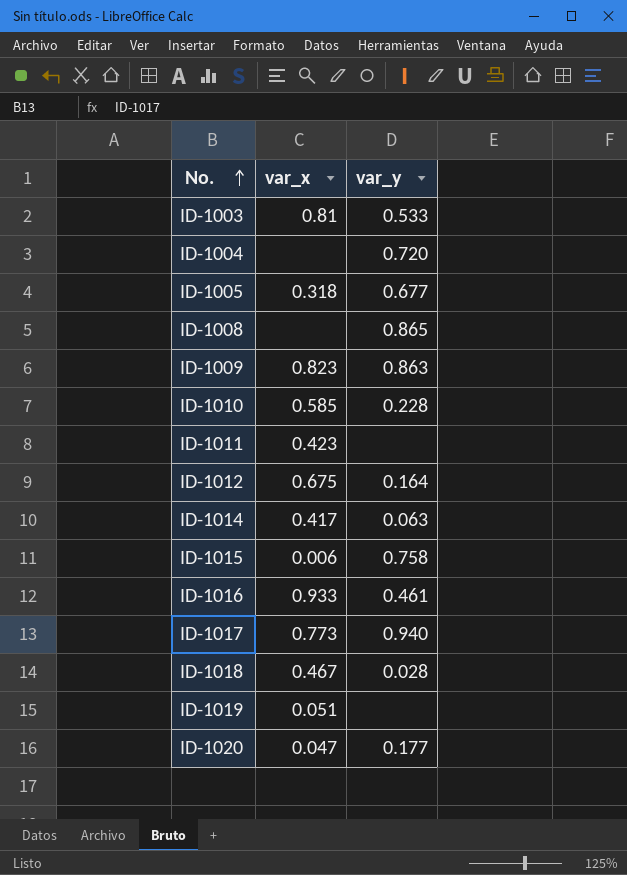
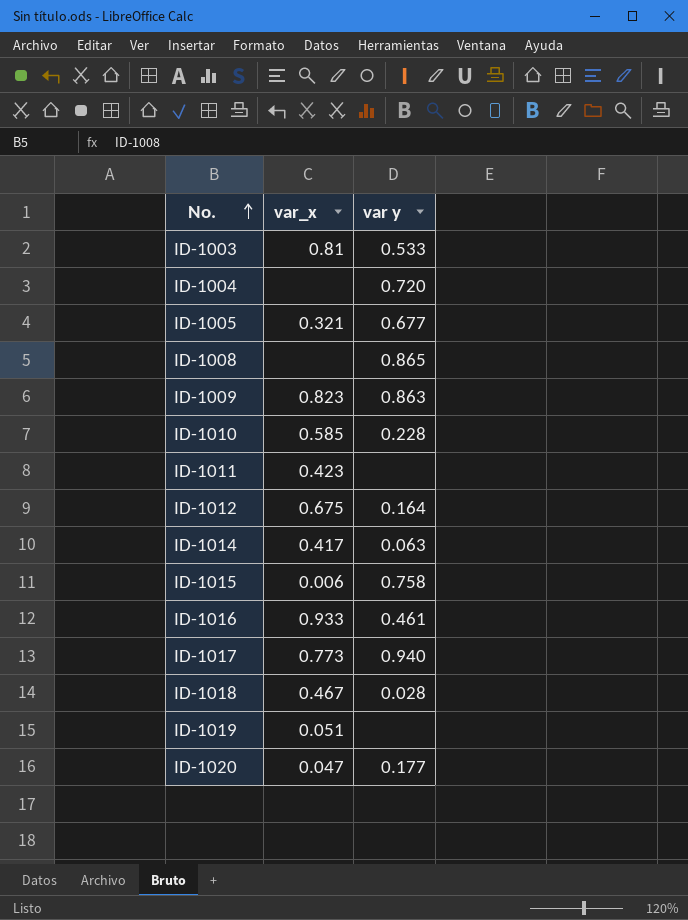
column name: var_y -> var y
ID-1005 | var_x: 0.318 -> 0.321

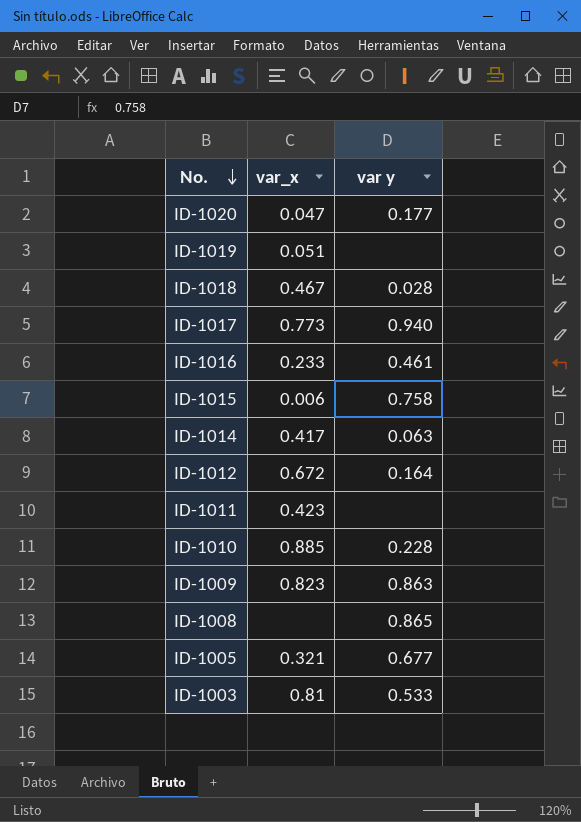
row order: No. ascending -> No. descending
row ID-1004: none | 0.720 -> none
ID-1016 | var_x: 0.933 -> 0.233
ID-1012 | var_x: 0.675 -> 0.672
ID-1010 | var_x: 0.585 -> 0.885

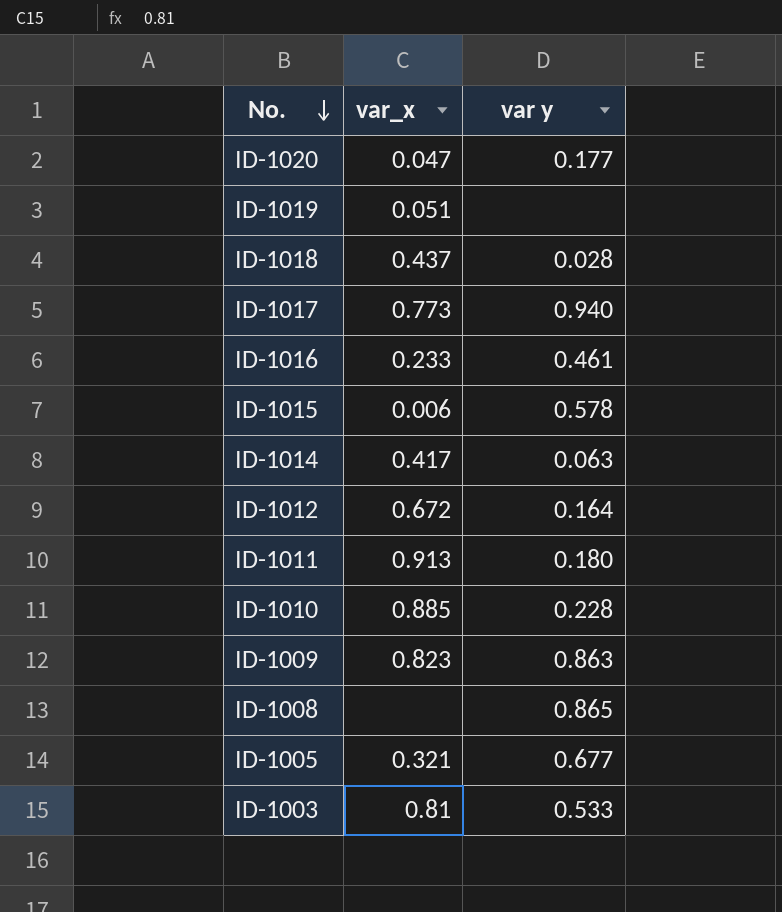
ID-1018 | var_x: 0.467 -> 0.437
ID-1015 | var y: 0.758 -> 0.578
ID-1011 | var_x: 0.423 -> 0.913
ID-1011 | var y: none -> 0.180

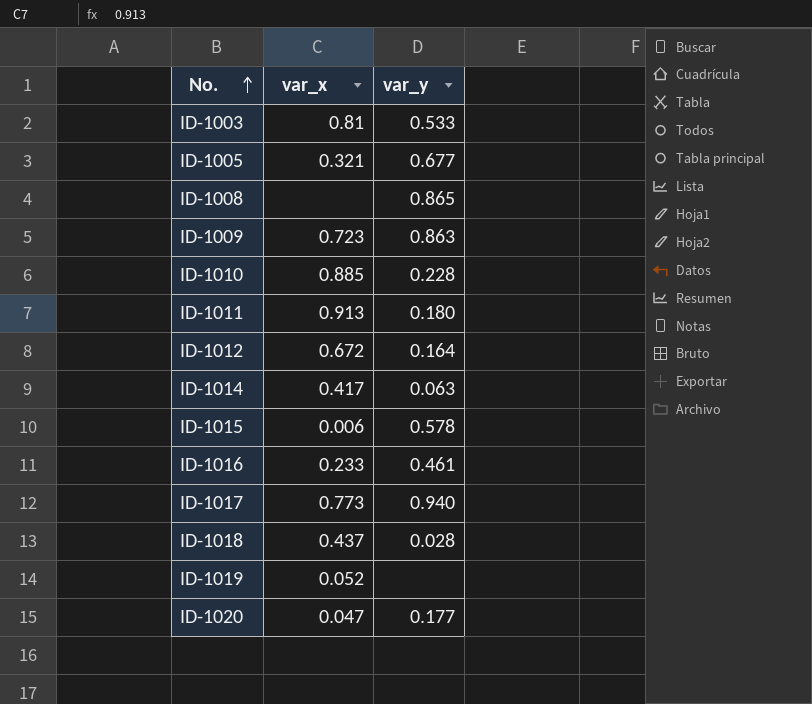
row order: No. descending -> No. ascending
column name: var y -> var_y
ID-1009 | var_x: 0.823 -> 0.723
ID-1019 | var_x: 0.051 -> 0.052

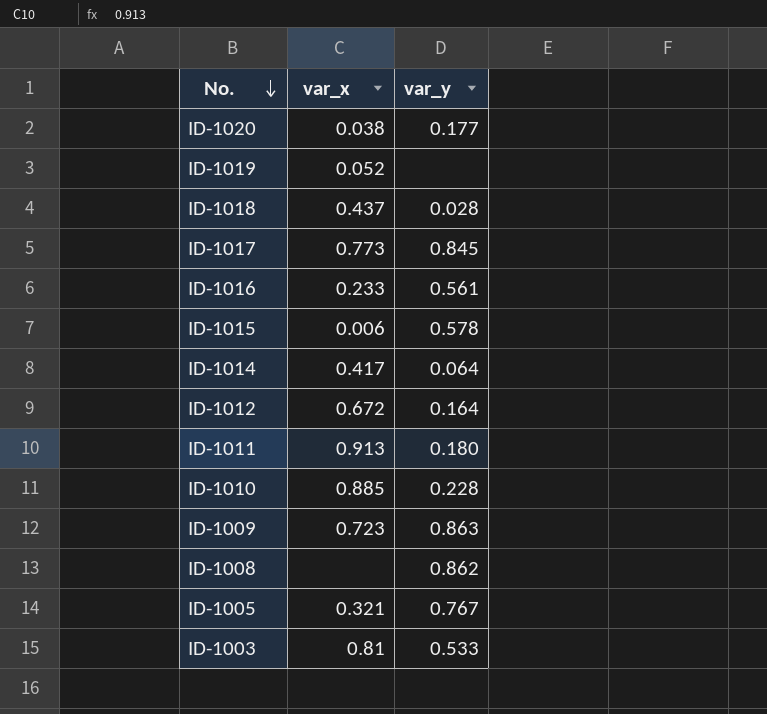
row order: No. ascending -> No. descending
ID-1020 | var_x: 0.047 -> 0.038
ID-1017 | var_y: 0.940 -> 0.845
ID-1016 | var_y: 0.461 -> 0.561
ID-1014 | var_y: 0.063 -> 0.064
ID-1008 | var_y: 0.865 -> 0.862
ID-1005 | var_y: 0.677 -> 0.767

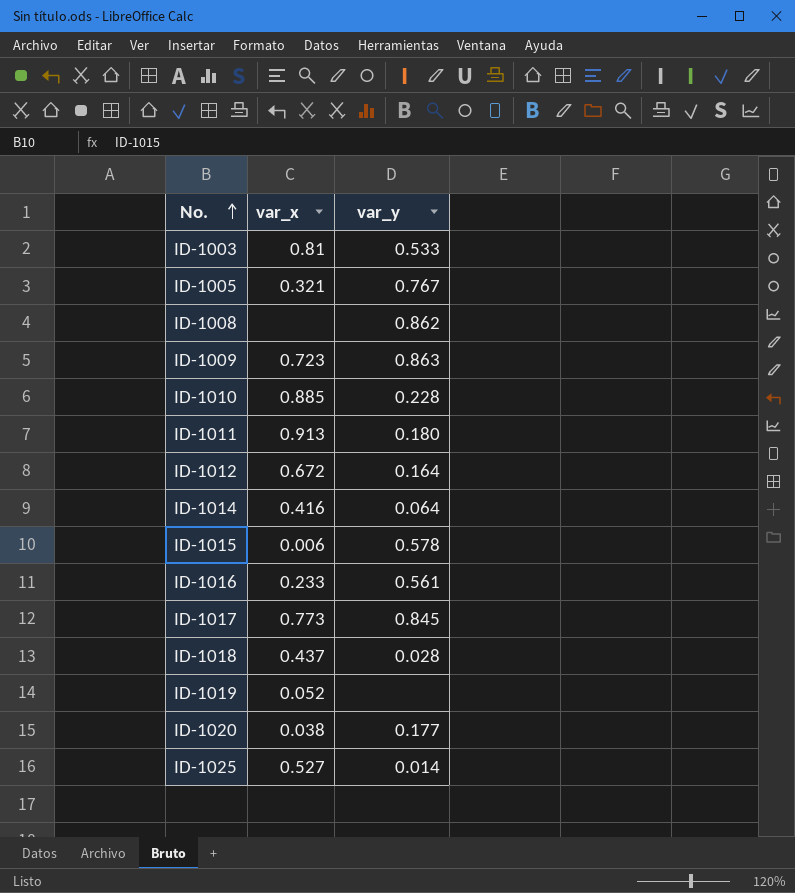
row order: No. descending -> No. ascending
ID-1014 | var_x: 0.417 -> 0.416
row ID-1025: none -> 0.527 | 0.014

